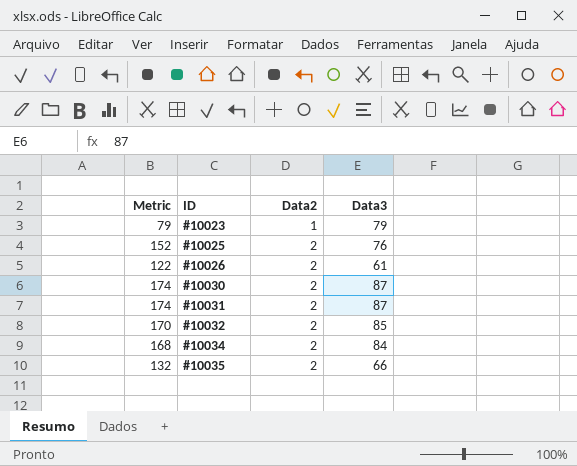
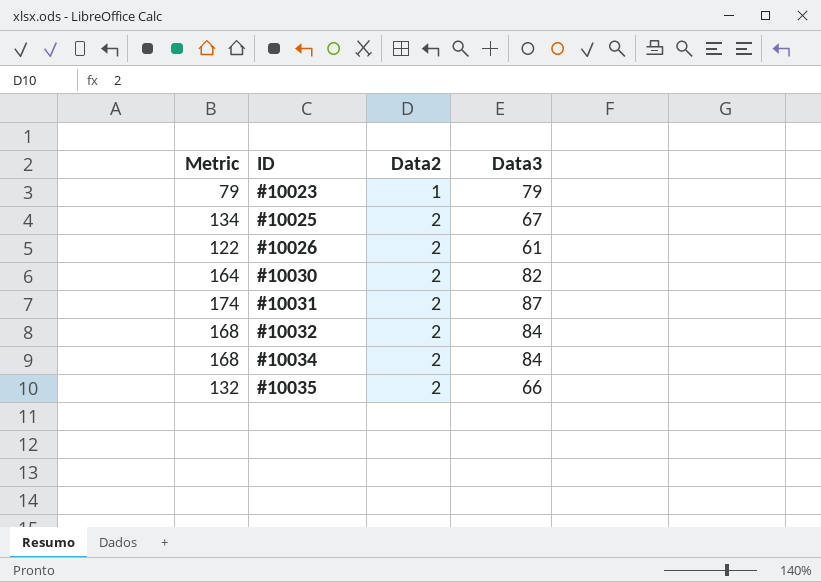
#10025 | Metric: 152 -> 134
#10025 | Data3: 76 -> 67
#10030 | Metric: 174 -> 164
#10030 | Data3: 87 -> 82
#10032 | Metric: 170 -> 168
#10032 | Data3: 85 -> 84

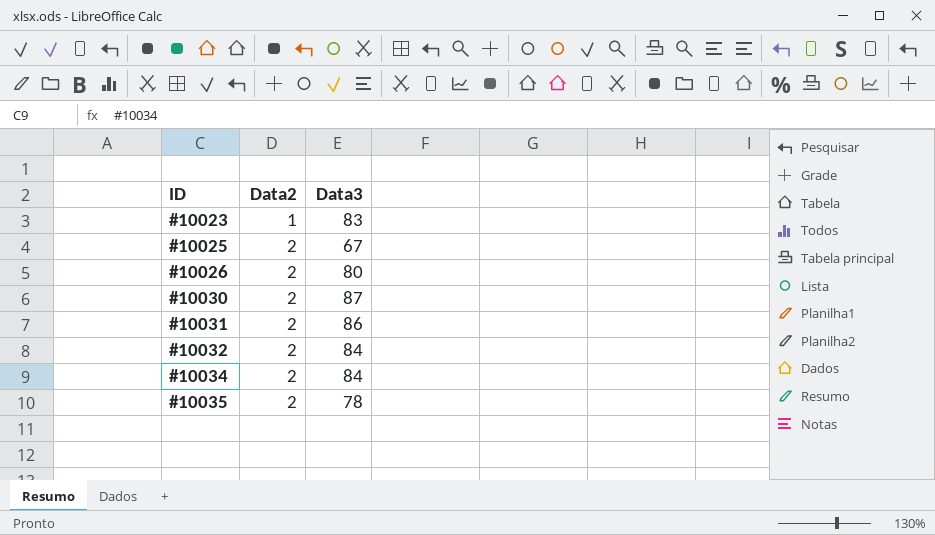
column Metric | formula: [Data2] * [Data3] -> none
#10023 | Data3: 79 -> 83
#10026 | Data3: 61 -> 80
#10030 | Data3: 82 -> 87
#10031 | Data3: 87 -> 86
#10035 | Data3: 66 -> 78

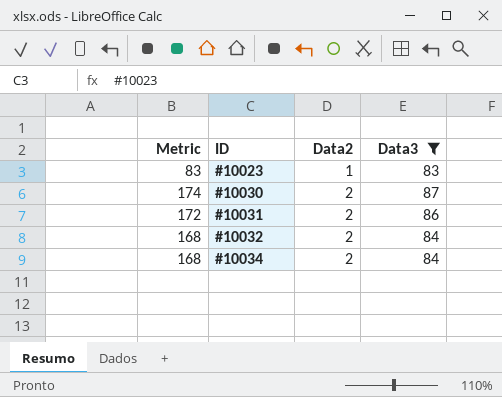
filter: none -> Data3 >= 83
column Metric | formula: none -> [Data2] * [Data3]

